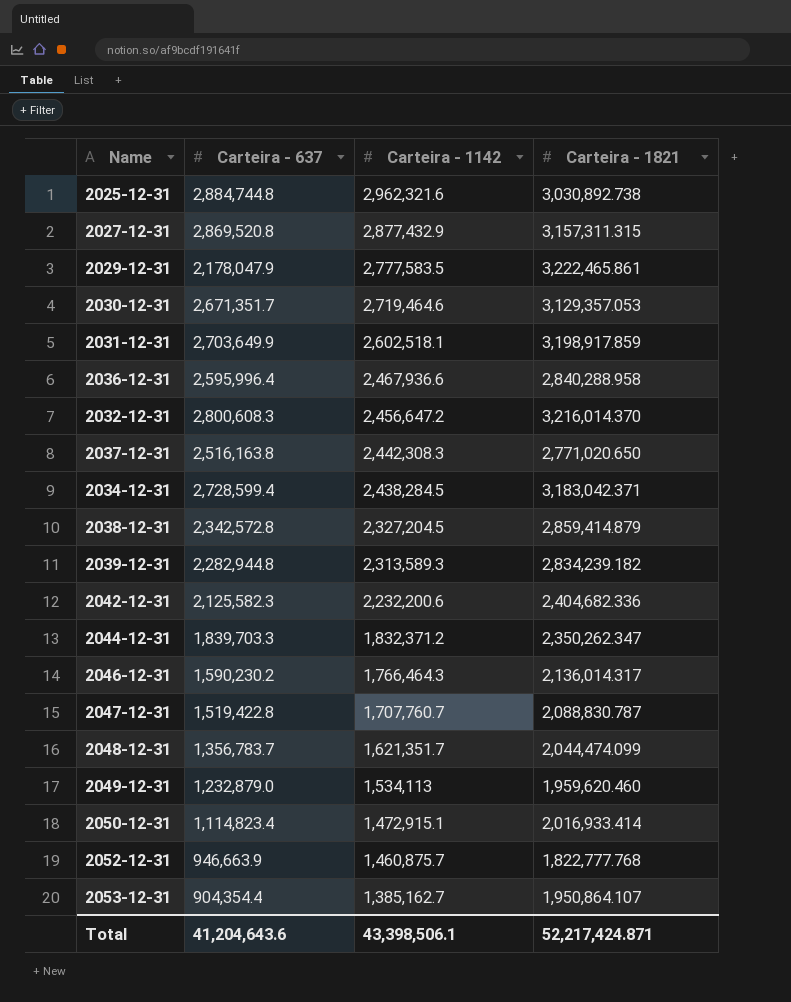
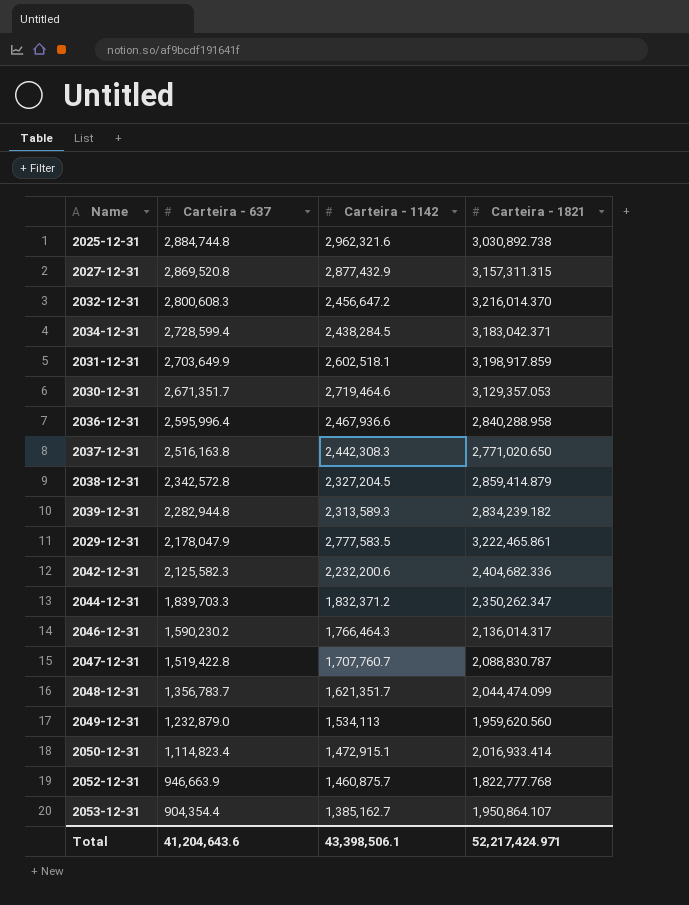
row order: Carteira - 1142 descending -> Carteira - 637 descending
2049-12-31 | Carteira - 1821: 1,959,620.460 -> 1,959,620.560
Total | Carteira - 1821: 52,217,424.871 -> 52,217,424.971

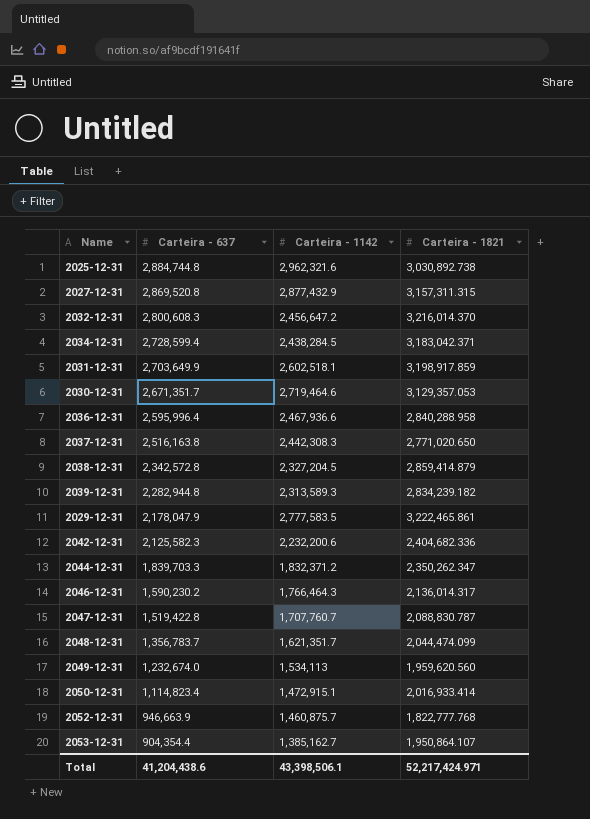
2049-12-31 | Carteira - 637: 1,232,879.0 -> 1,232,674.0
Total | Carteira - 637: 41,204,643.6 -> 41,204,438.6

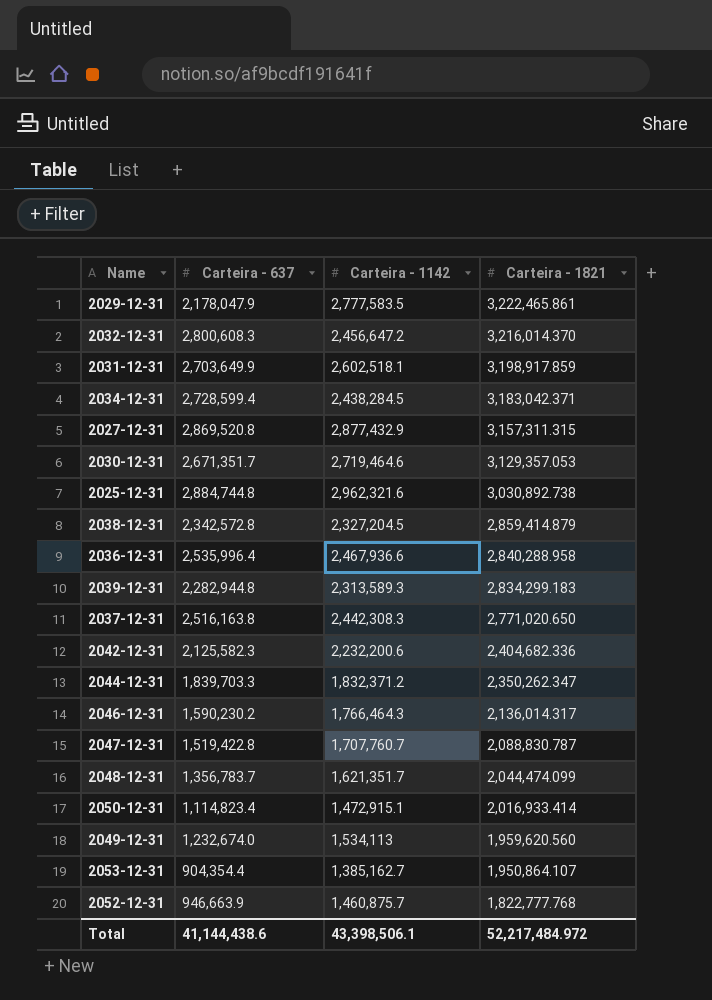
row order: Carteira - 637 descending -> Carteira - 1821 descending
2036-12-31 | Carteira - 637: 2,595,996.4 -> 2,535,996.4
2039-12-31 | Carteira - 1821: 2,834,239.182 -> 2,834,299.183
Total | Carteira - 637: 41,204,438.6 -> 41,144,438.6
Total | Carteira - 1821: 52,217,424.971 -> 52,217,484.972

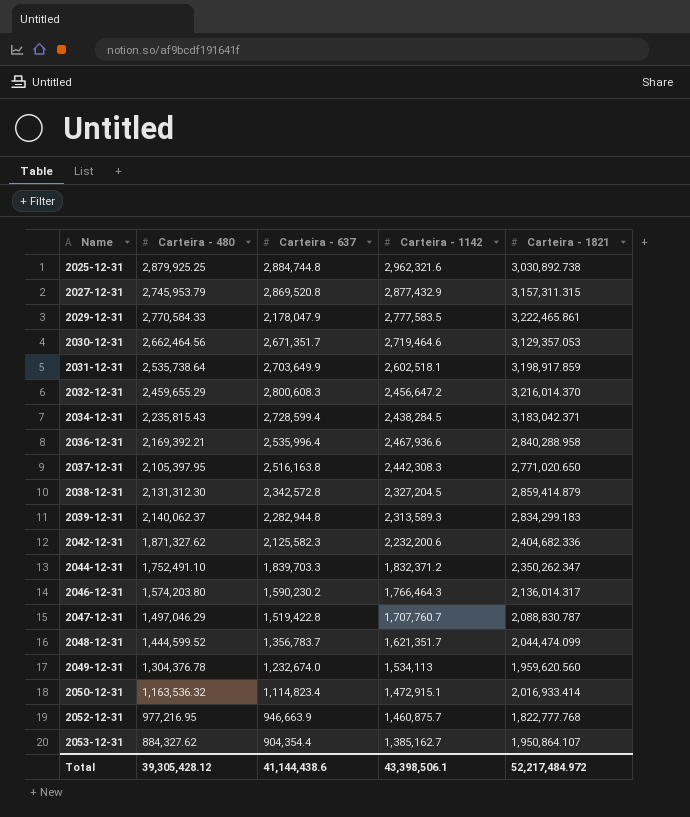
row order: Carteira - 1821 descending -> Name ascending
column Carteira - 480 | position: none -> 2

